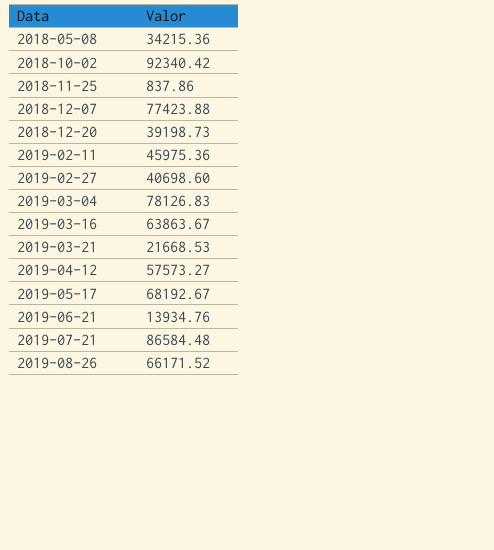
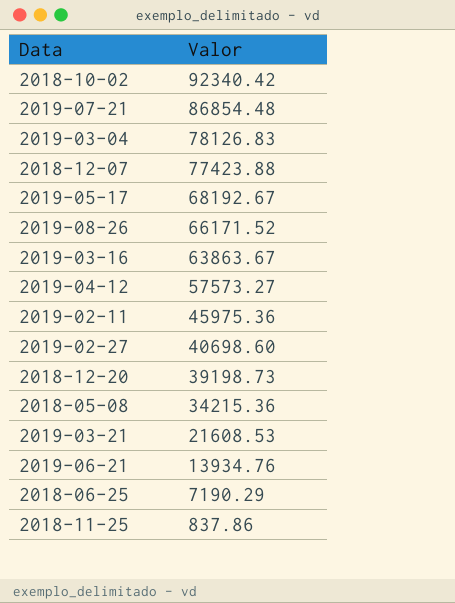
row order: Data ascending -> Valor descending
2019-07-21 | Valor: 86584.48 -> 86854.48
2019-03-21 | Valor: 21668.53 -> 21608.53
row 2018-06-25: none -> 7190.29

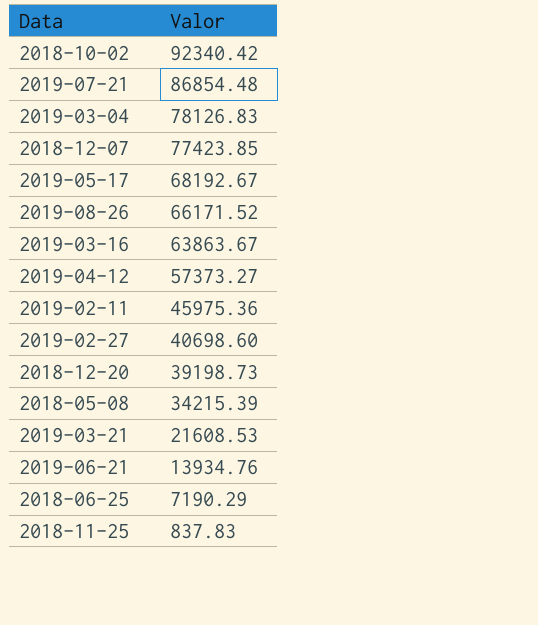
2018-12-07 | Valor: 77423.88 -> 77423.85
2019-04-12 | Valor: 57573.27 -> 57373.27
2018-05-08 | Valor: 34215.36 -> 34215.39
2018-11-25 | Valor: 837.86 -> 837.83

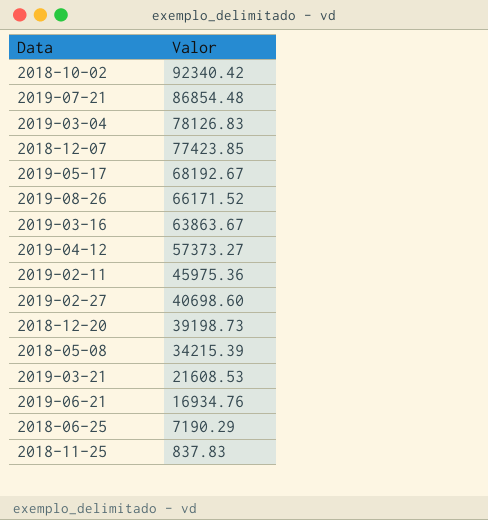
2019-06-21 | Valor: 13934.76 -> 16934.76

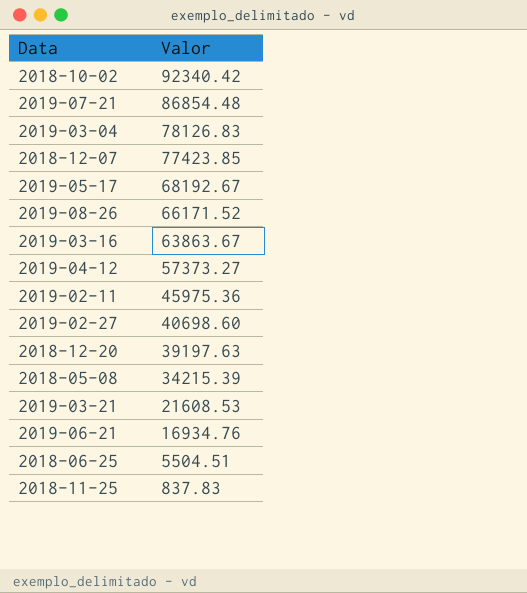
2018-12-20 | Valor: 39198.73 -> 39197.63
2018-06-25 | Valor: 7190.29 -> 5504.51

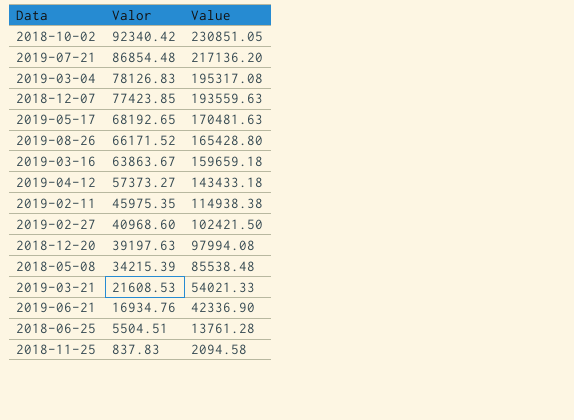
column Value | formula: none -> [Valor] * 2.5
2019-05-17 | Valor: 68192.67 -> 68192.65
2019-02-11 | Valor: 45975.36 -> 45975.35
2019-02-27 | Valor: 40698.60 -> 40968.60

